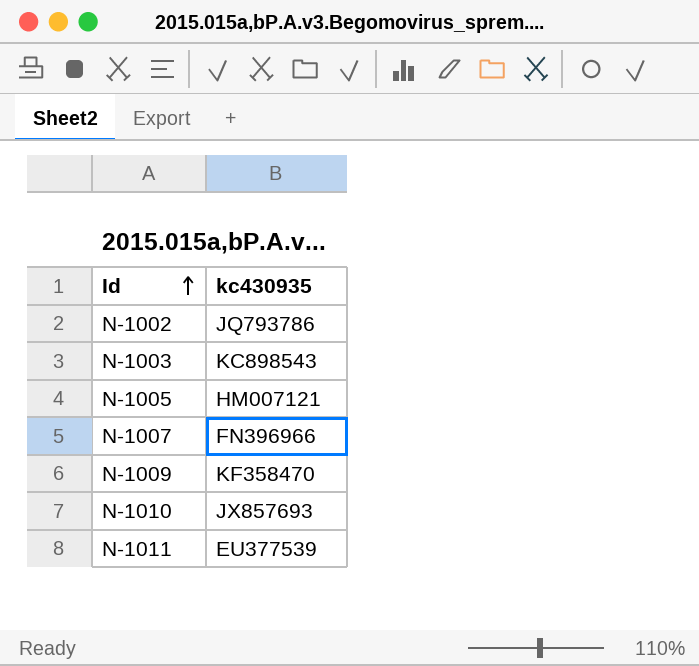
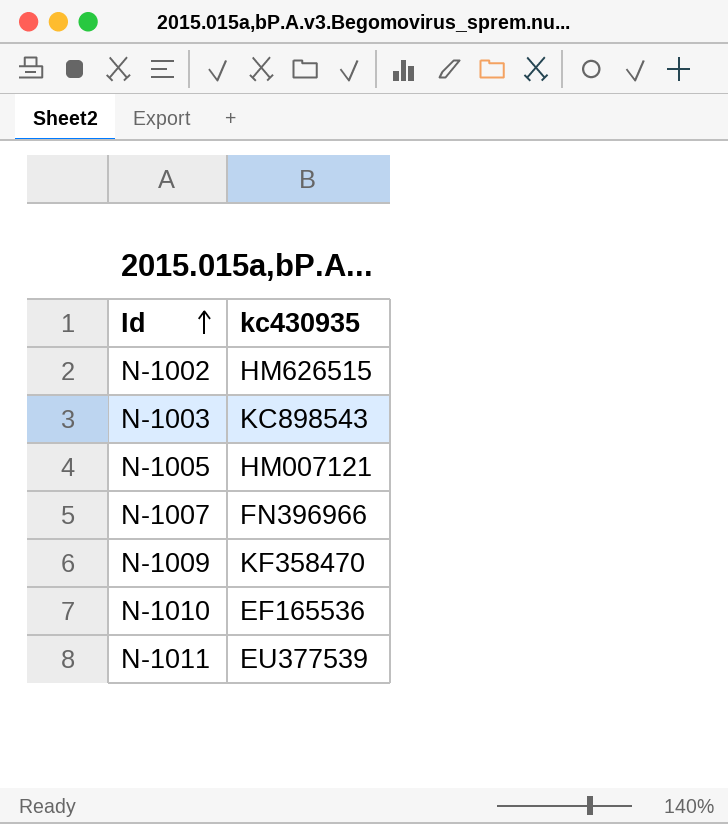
N-1002 | kc430935: JQ793786 -> HM626515
N-1010 | kc430935: JX857693 -> EF165536

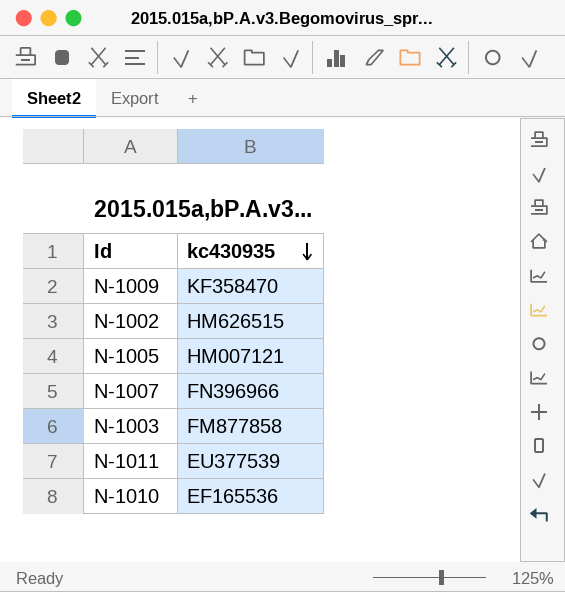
row order: Id ascending -> kc430935 descending
N-1003 | kc430935: KC898543 -> FM877858

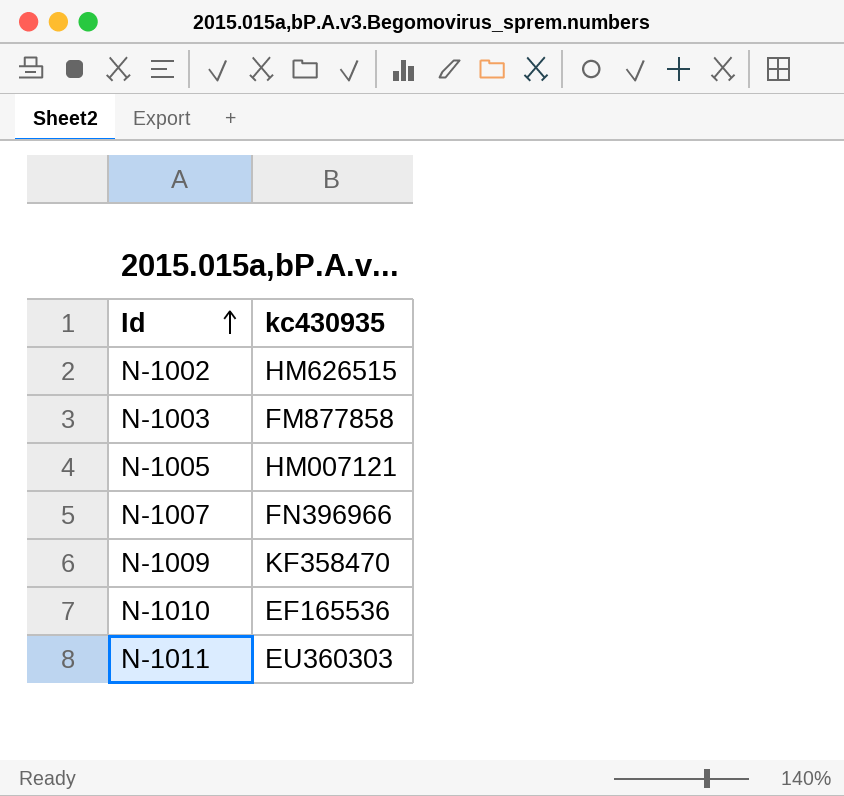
row order: kc430935 descending -> Id ascending
N-1011 | kc430935: EU377539 -> EU360303

